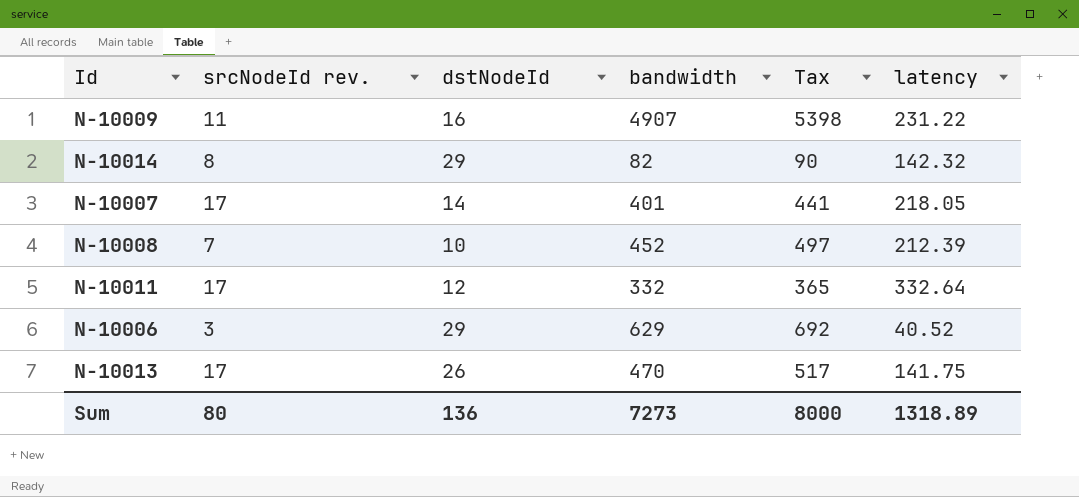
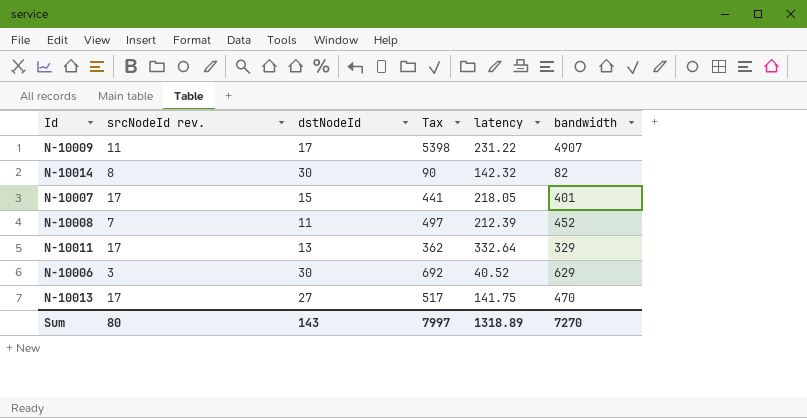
column bandwidth | position: 4 -> 6
N-10009 | dstNodeId: 16 -> 17
N-10014 | dstNodeId: 29 -> 30
N-10007 | dstNodeId: 14 -> 15
N-10008 | dstNodeId: 10 -> 11
N-10011 | dstNodeId: 12 -> 13
N-10011 | Tax: 365 -> 362
N-10011 | bandwidth: 332 -> 329
N-10006 | dstNodeId: 29 -> 30
N-10013 | dstNodeId: 26 -> 27
Sum | dstNodeId: 136 -> 143
Sum | Tax: 8000 -> 7997
Sum | bandwidth: 7273 -> 7270

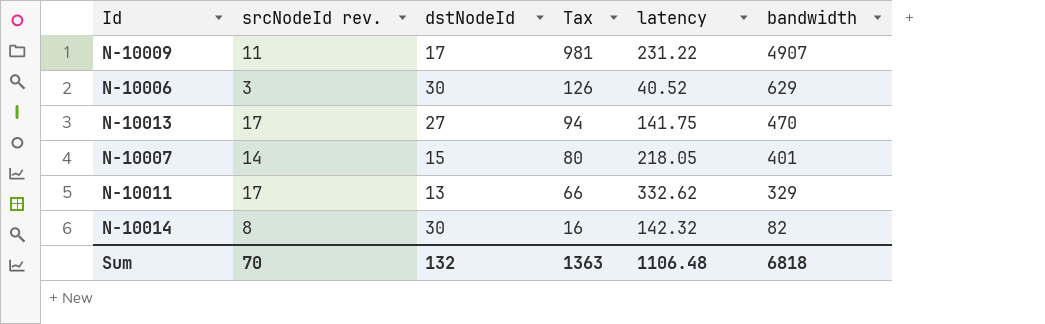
row order: none -> Tax descending
column Tax | formula: [bandwidth] * 1.1 -> [bandwidth] * 0.2
row N-10008: 7 | 11 | 497 | 212.39 | 452 -> none
N-10007 | srcNodeId rev.: 17 -> 14
N-10011 | latency: 332.64 -> 332.62
Sum | srcNodeId rev.: 80 -> 70
Sum | dstNodeId: 143 -> 132
Sum | Tax: 7997 -> 1363
Sum | latency: 1318.89 -> 1106.48
Sum | bandwidth: 7270 -> 6818

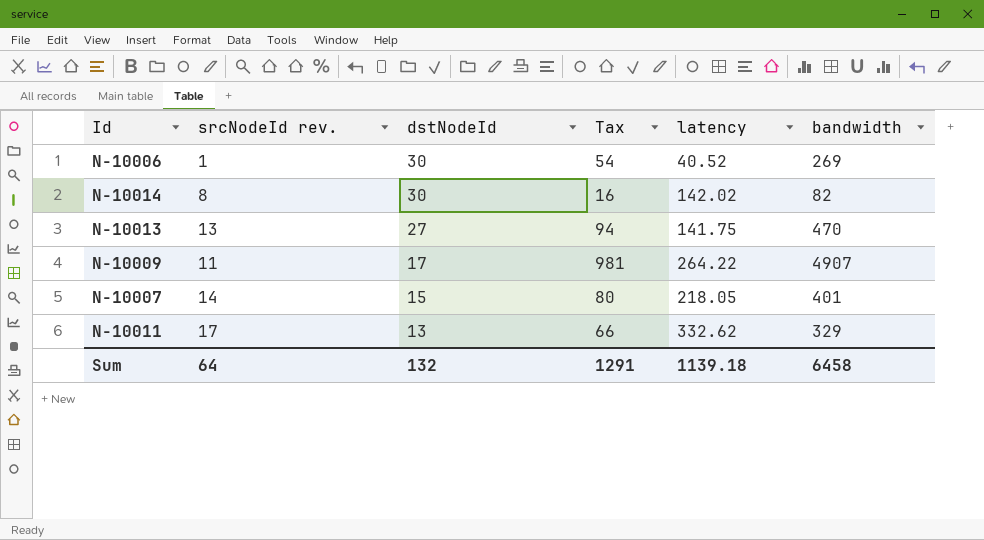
row order: Tax descending -> dstNodeId descending
N-10006 | srcNodeId rev.: 3 -> 1
N-10006 | Tax: 126 -> 54
N-10006 | bandwidth: 629 -> 269
N-10014 | latency: 142.32 -> 142.02
N-10013 | srcNodeId rev.: 17 -> 13
N-10009 | latency: 231.22 -> 264.22
Sum | srcNodeId rev.: 70 -> 64
Sum | Tax: 1363 -> 1291
Sum | latency: 1106.48 -> 1139.18
Sum | bandwidth: 6818 -> 6458

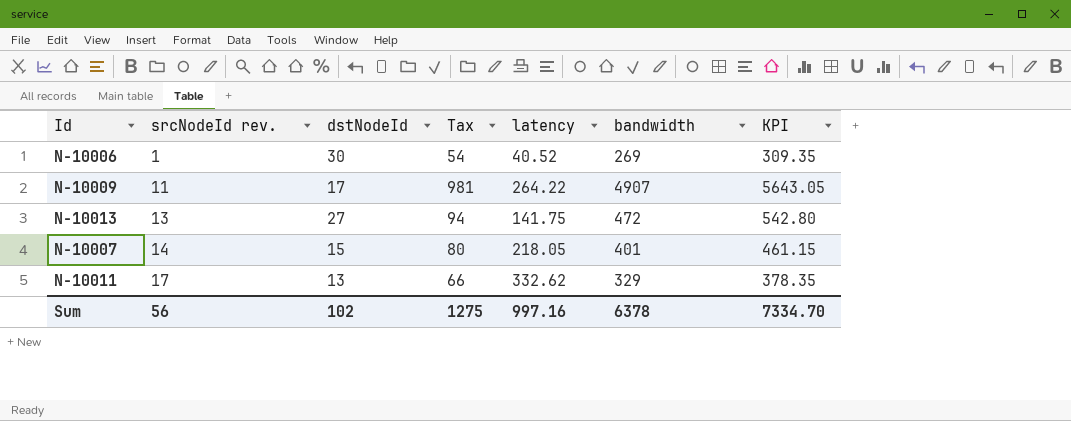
row order: dstNodeId descending -> srcNodeId rev. ascending
column KPI | formula: none -> [bandwidth] * 1.15
row N-10014: 8 | 30 | 16 | 142.02 | 82 -> none
N-10013 | bandwidth: 470 -> 472
Sum | srcNodeId rev.: 64 -> 56
Sum | dstNodeId: 132 -> 102
Sum | Tax: 1291 -> 1275
Sum | latency: 1139.18 -> 997.16
Sum | bandwidth: 6458 -> 6378

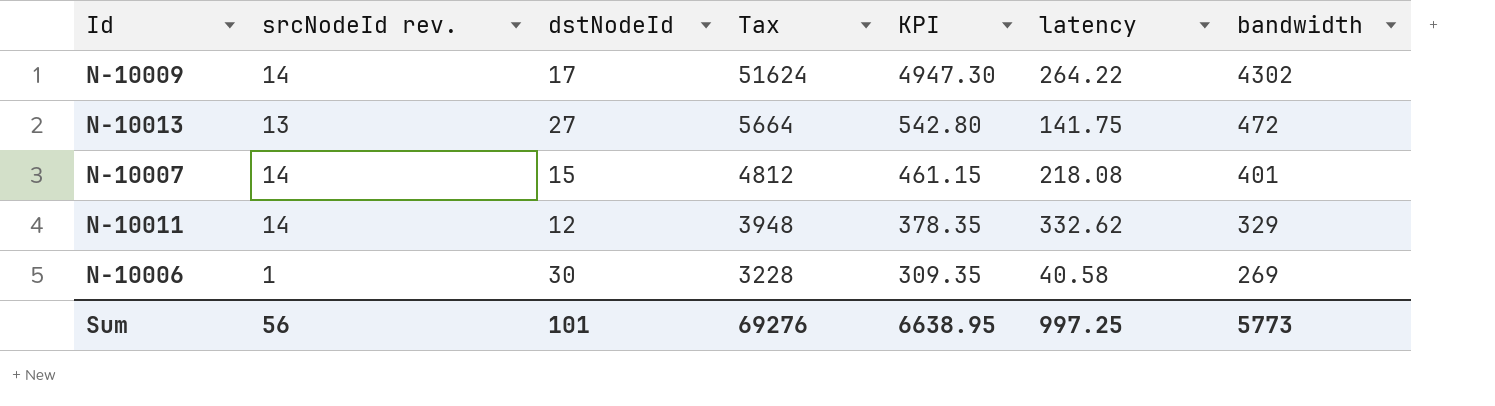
row order: srcNodeId rev. ascending -> Tax descending
column Tax | formula: [bandwidth] * 0.2 -> [bandwidth] * 12
column KPI | position: 7 -> 5
N-10009 | srcNodeId rev.: 11 -> 14
N-10009 | KPI: 5643.05 -> 4947.30
N-10009 | bandwidth: 4907 -> 4302
N-10007 | latency: 218.05 -> 218.08
N-10011 | srcNodeId rev.: 17 -> 14
N-10011 | dstNodeId: 13 -> 12
N-10006 | latency: 40.52 -> 40.58
Sum | dstNodeId: 102 -> 101
Sum | Tax: 1275 -> 69276
Sum | KPI: 7334.70 -> 6638.95
Sum | latency: 997.16 -> 997.25
Sum | bandwidth: 6378 -> 5773

